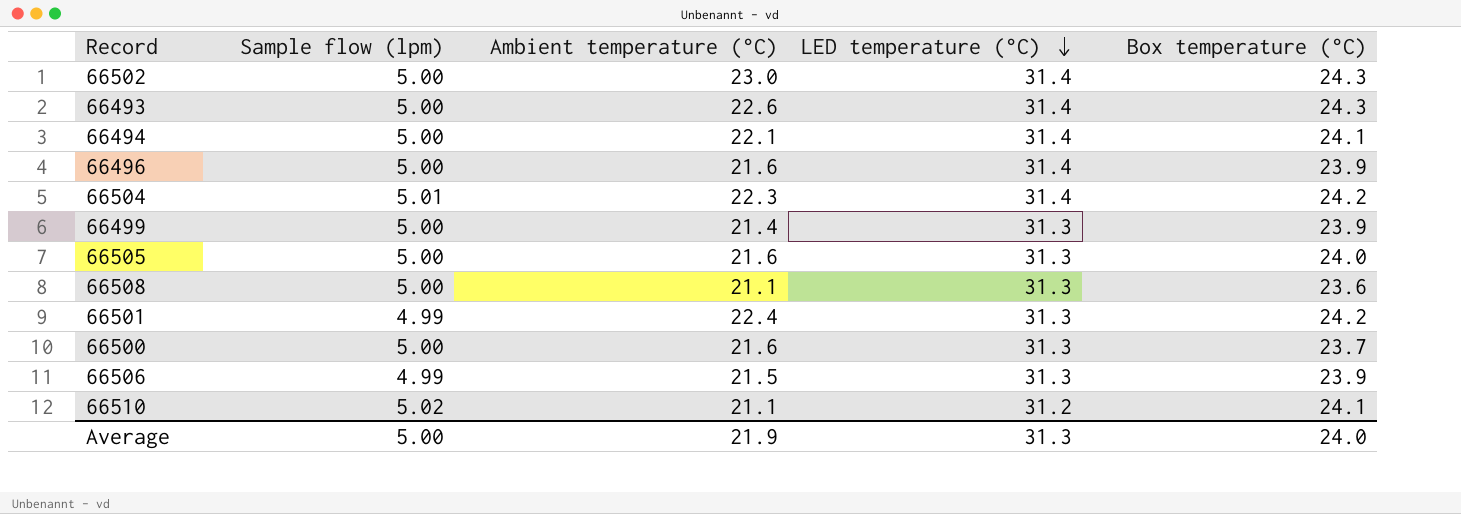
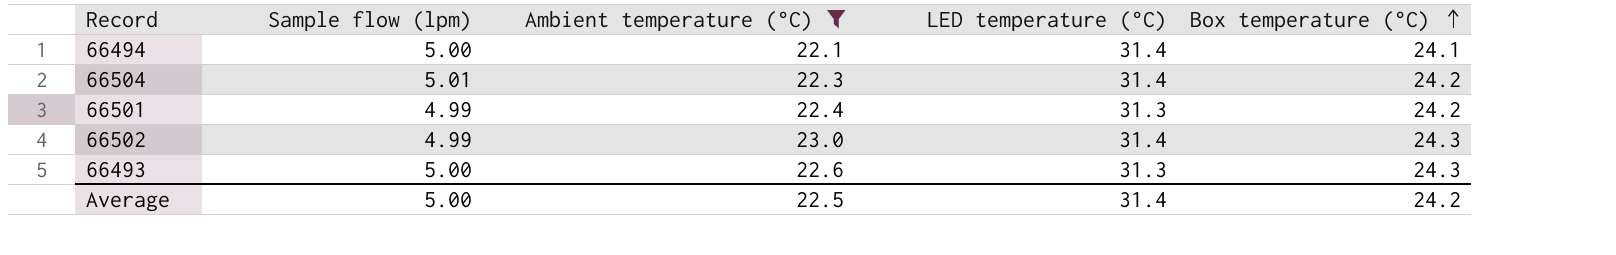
filter: none -> Ambient temperature (°C) >= 22.1
row order: LED temperature (°C) descending -> Box temperature (°C) ascending
66502 | Sample flow (lpm): 5.00 -> 4.99
66493 | LED temperature (°C): 31.4 -> 31.3
Average | Ambient temperature (°C): 21.9 -> 22.5
Average | LED temperature (°C): 31.3 -> 31.4
Average | Box temperature (°C): 24.0 -> 24.2

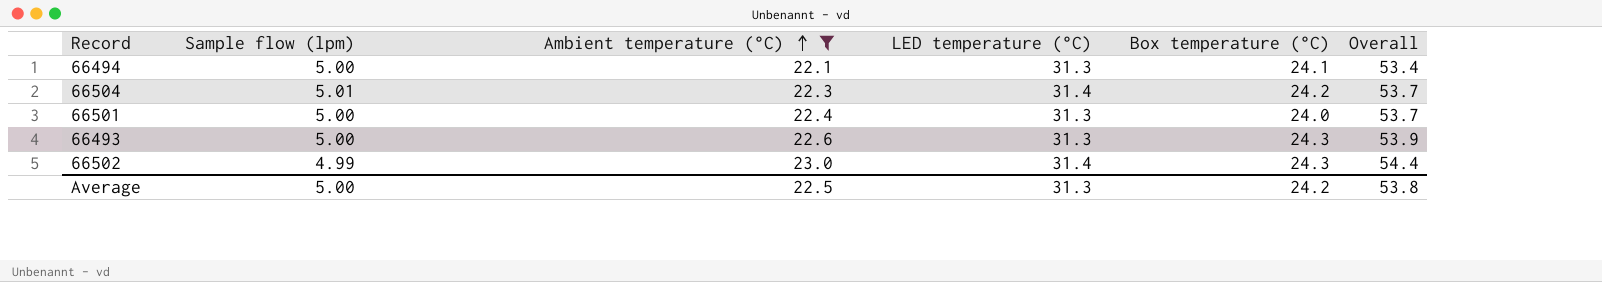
row order: Box temperature (°C) ascending -> Ambient temperature (°C) ascending
column Overall | formula: none -> [Ambient temperature (°C)] + [LED temperature (°C)]
66494 | LED temperature (°C): 31.4 -> 31.3
66501 | Sample flow (lpm): 4.99 -> 5.00
66501 | Box temperature (°C): 24.2 -> 24.0
Average | LED temperature (°C): 31.4 -> 31.3

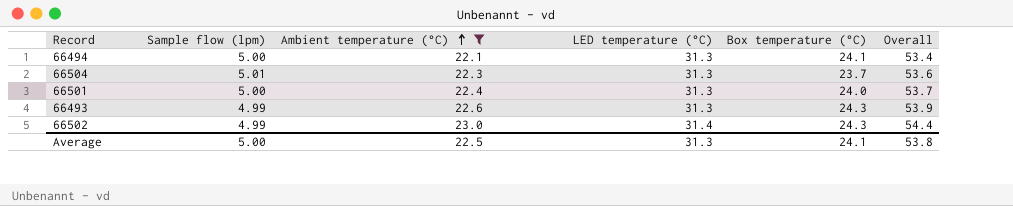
66504 | LED temperature (°C): 31.4 -> 31.3
66504 | Box temperature (°C): 24.2 -> 23.7
66504 | Overall: 53.7 -> 53.6
66493 | Sample flow (lpm): 5.00 -> 4.99
Average | Box temperature (°C): 24.2 -> 24.1

